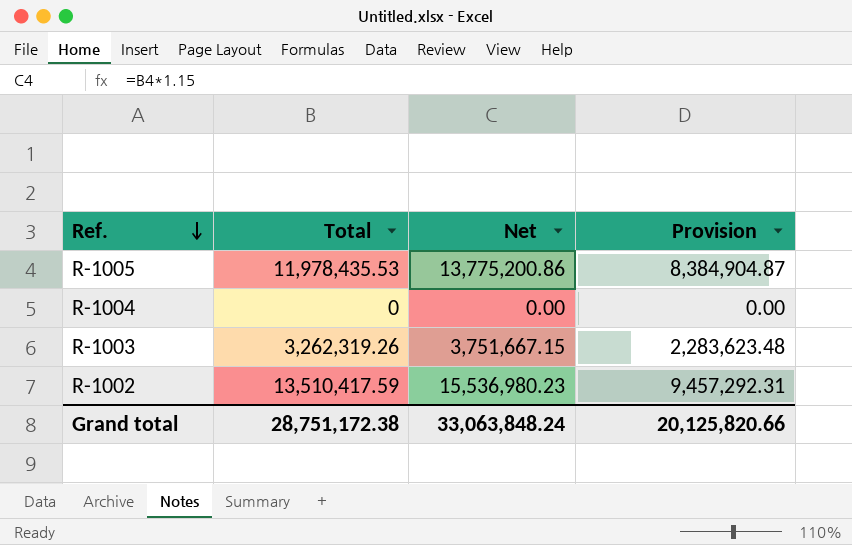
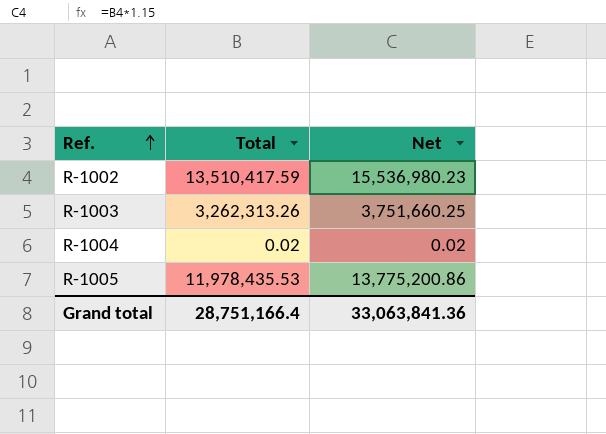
row order: Ref. descending -> Ref. ascending
column Provision | formula: [Total] * 0.7 -> none
R-1003 | Total: 3,262,319.26 -> 3,262,313.26
R-1003 | Net: 3,751,667.15 -> 3,751,660.25
R-1004 | Total: 0 -> 0.02
R-1004 | Net: 0.00 -> 0.02
Grand total | Total: 28,751,172.38 -> 28,751,166.4
Grand total | Net: 33,063,848.24 -> 33,063,841.36

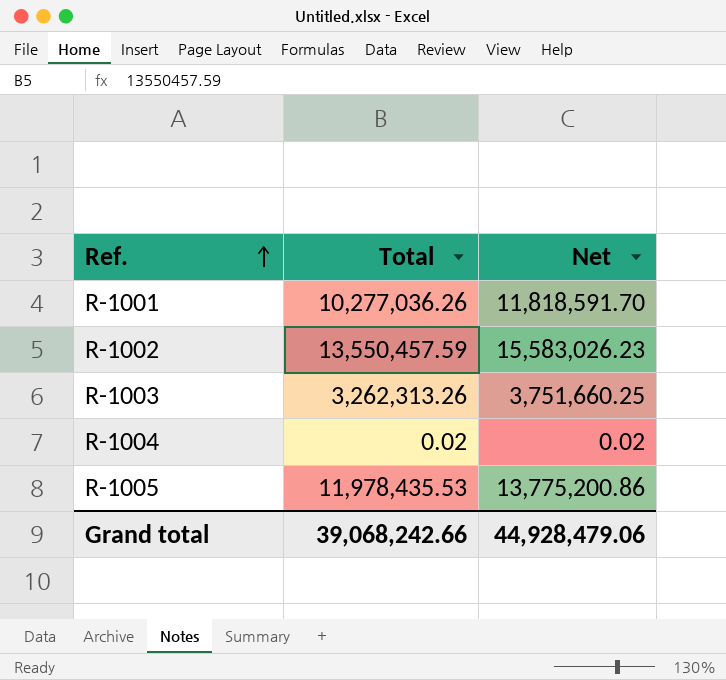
row R-1001: none -> 10,277,036.26 | 11,818,591.70
R-1002 | Total: 13,510,417.59 -> 13,550,457.59
R-1002 | Net: 15,536,980.23 -> 15,583,026.23
Grand total | Total: 28,751,166.4 -> 39,068,242.66
Grand total | Net: 33,063,841.36 -> 44,928,479.06

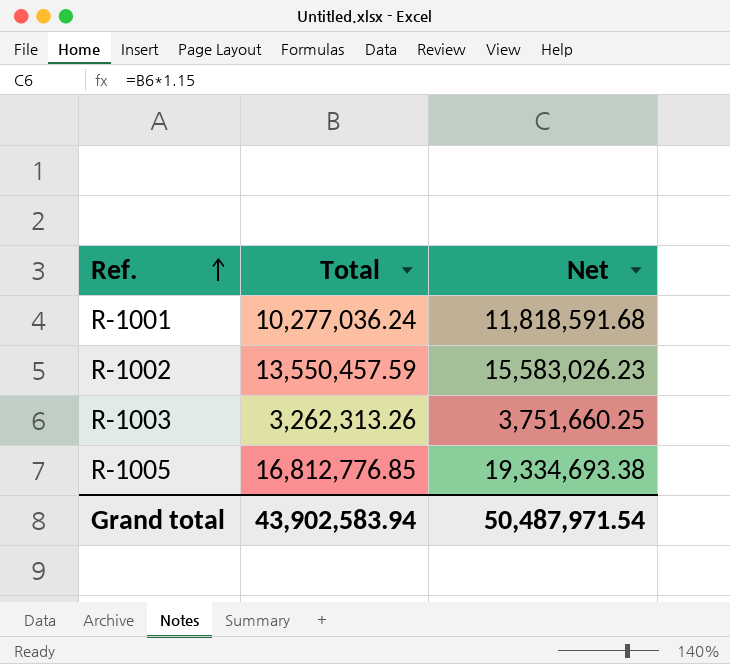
row R-1004: 0.02 | 0.02 -> none
R-1001 | Total: 10,277,036.26 -> 10,277,036.24
R-1001 | Net: 11,818,591.70 -> 11,818,591.68
R-1005 | Total: 11,978,435.53 -> 16,812,776.85
R-1005 | Net: 13,775,200.86 -> 19,334,693.38
Grand total | Total: 39,068,242.66 -> 43,902,583.94
Grand total | Net: 44,928,479.06 -> 50,487,971.54

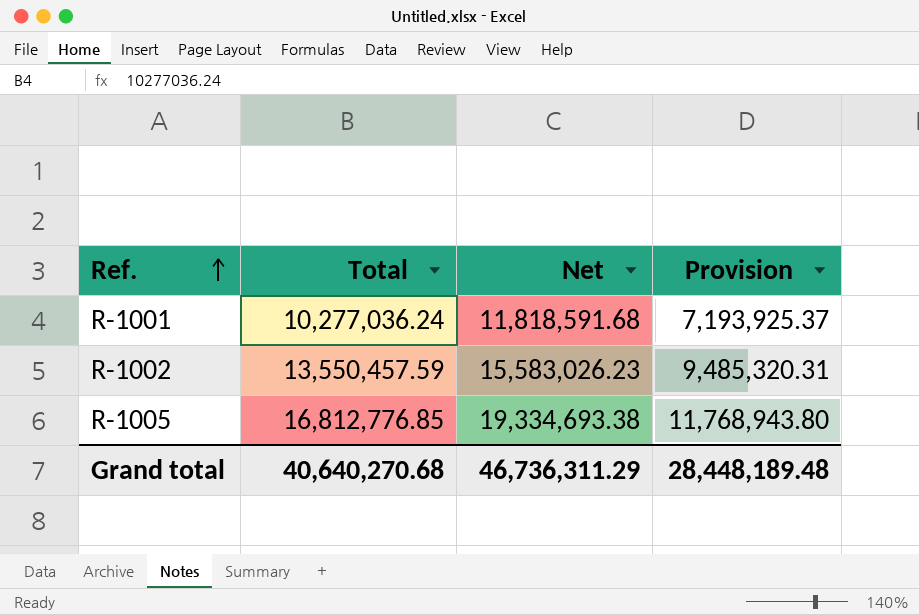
column Provision | formula: none -> [Total] * 0.7
row R-1003: 3,262,313.26 | 3,751,660.25 -> none
Grand total | Total: 43,902,583.94 -> 40,640,270.68
Grand total | Net: 50,487,971.54 -> 46,736,311.29

